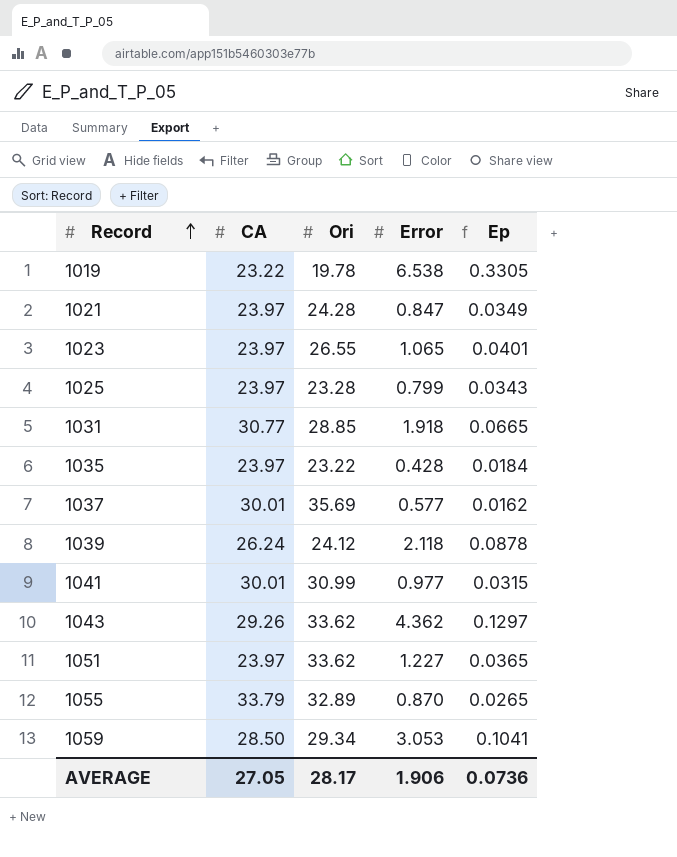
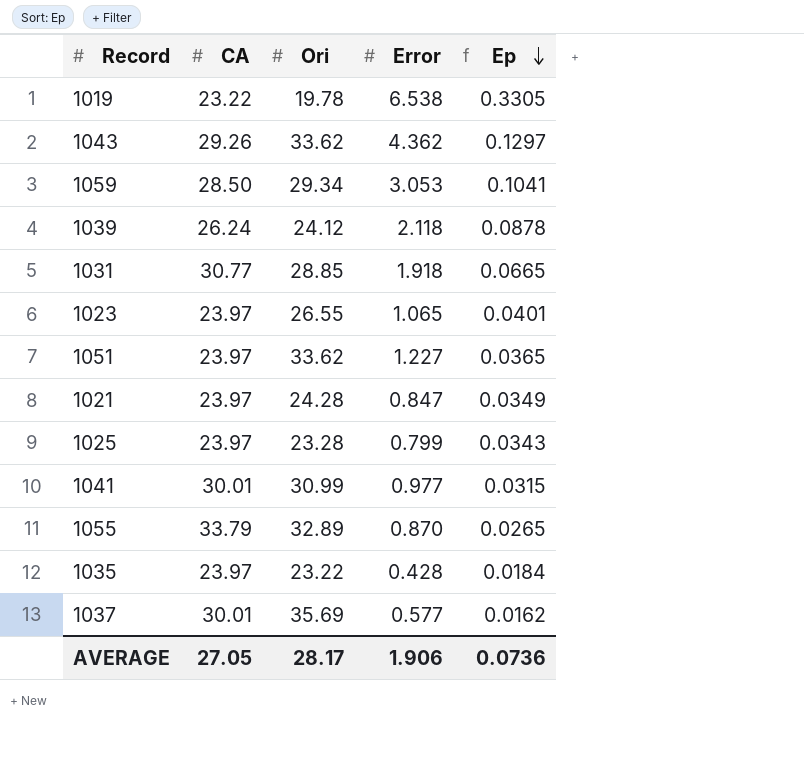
row order: Record ascending -> Ep descending

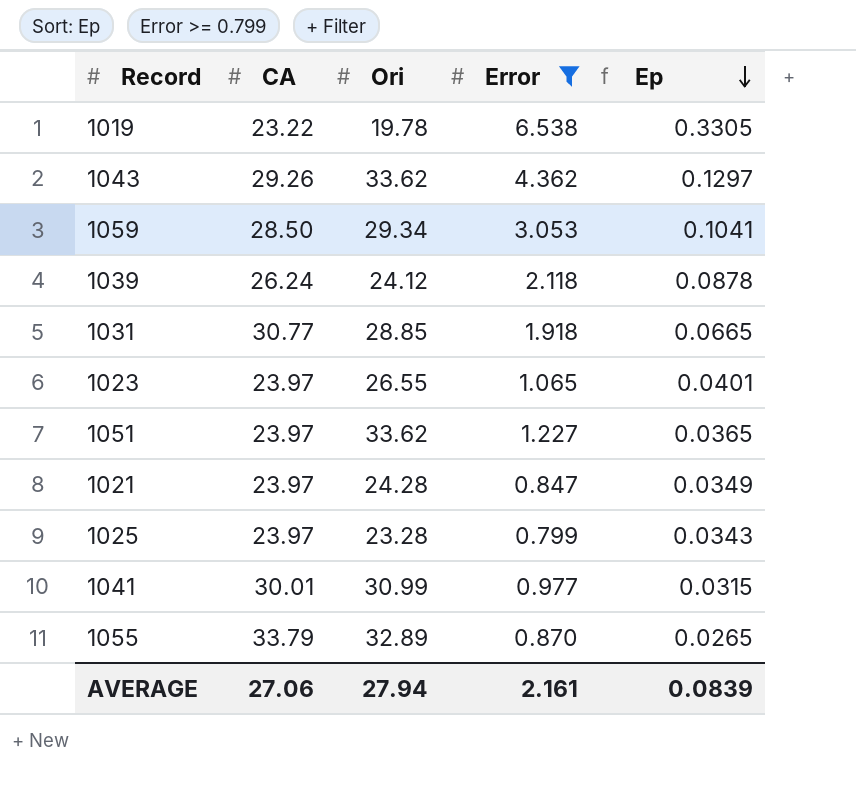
filter: none -> Error >= 0.799
AVERAGE | CA: 27.05 -> 27.06
AVERAGE | Ori: 28.17 -> 27.94
AVERAGE | Error: 1.906 -> 2.161
AVERAGE | Ep: 0.0736 -> 0.0839

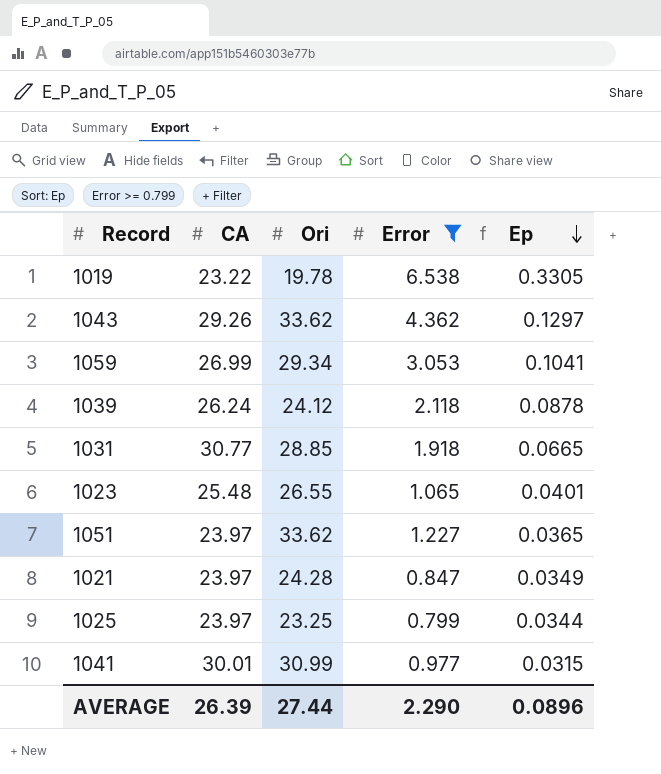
row 1055: 33.79 | 32.89 | 0.870 | 0.0265 -> none
1059 | CA: 28.50 -> 26.99
1023 | CA: 23.97 -> 25.48
1025 | Ori: 23.28 -> 23.25
1025 | Ep: 0.0343 -> 0.0344
AVERAGE | CA: 27.06 -> 26.39
AVERAGE | Ori: 27.94 -> 27.44
AVERAGE | Error: 2.161 -> 2.290
AVERAGE | Ep: 0.0839 -> 0.0896

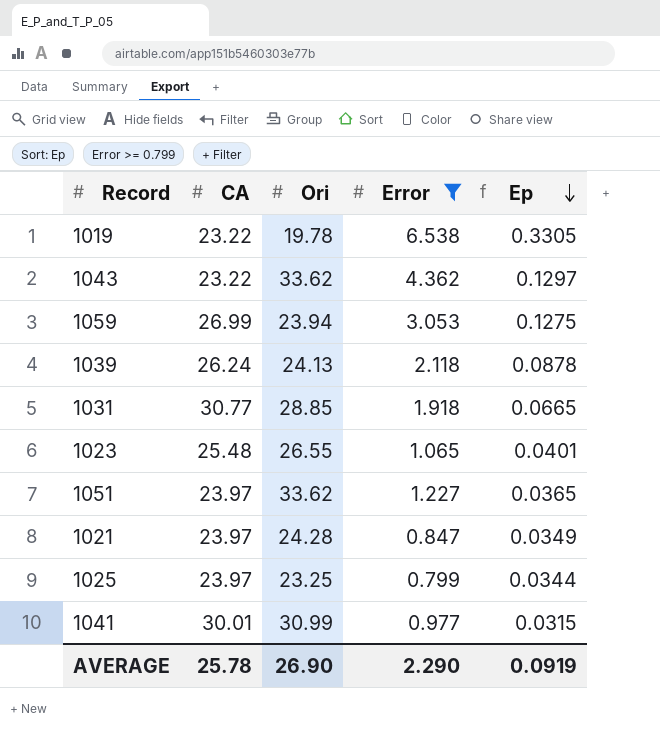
1043 | CA: 29.26 -> 23.22
1059 | Ori: 29.34 -> 23.94
1059 | Ep: 0.1041 -> 0.1275
1039 | Ori: 24.12 -> 24.13
AVERAGE | CA: 26.39 -> 25.78
AVERAGE | Ori: 27.44 -> 26.90
AVERAGE | Ep: 0.0896 -> 0.0919

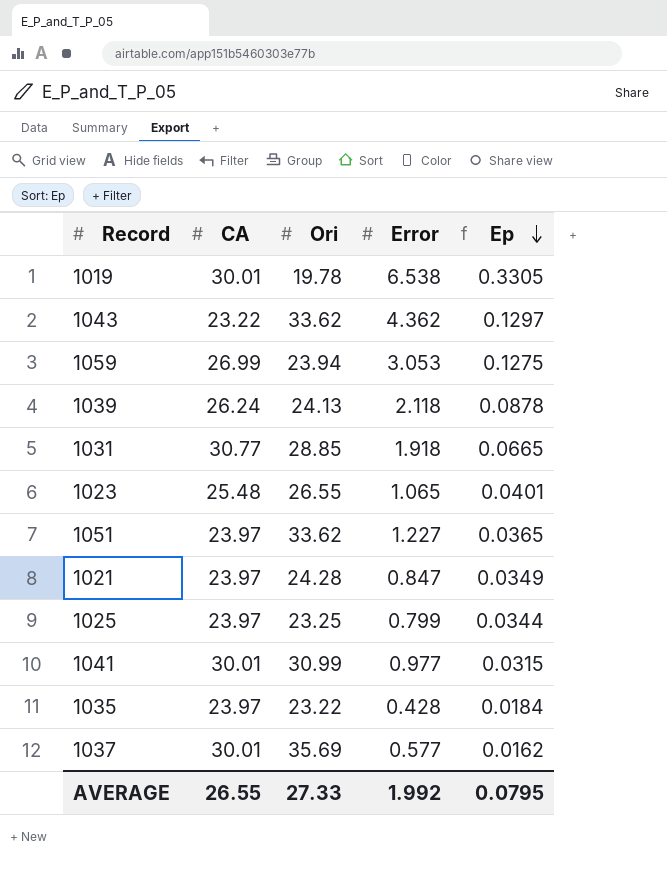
filter: Error >= 0.799 -> none
1019 | CA: 23.22 -> 30.01
AVERAGE | CA: 25.78 -> 26.55
AVERAGE | Ori: 26.90 -> 27.33
AVERAGE | Error: 2.290 -> 1.992
AVERAGE | Ep: 0.0919 -> 0.0795

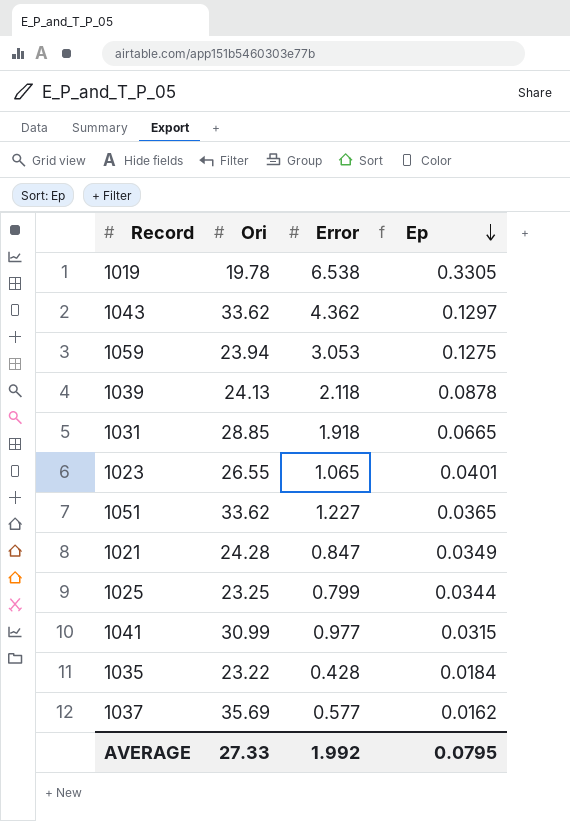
column CA | position: 2 -> none

